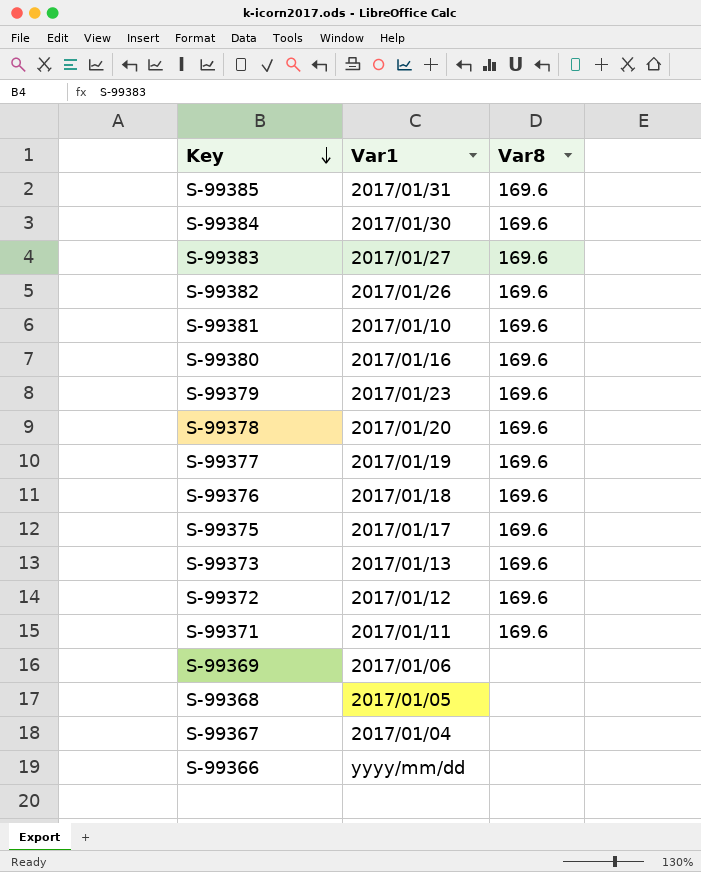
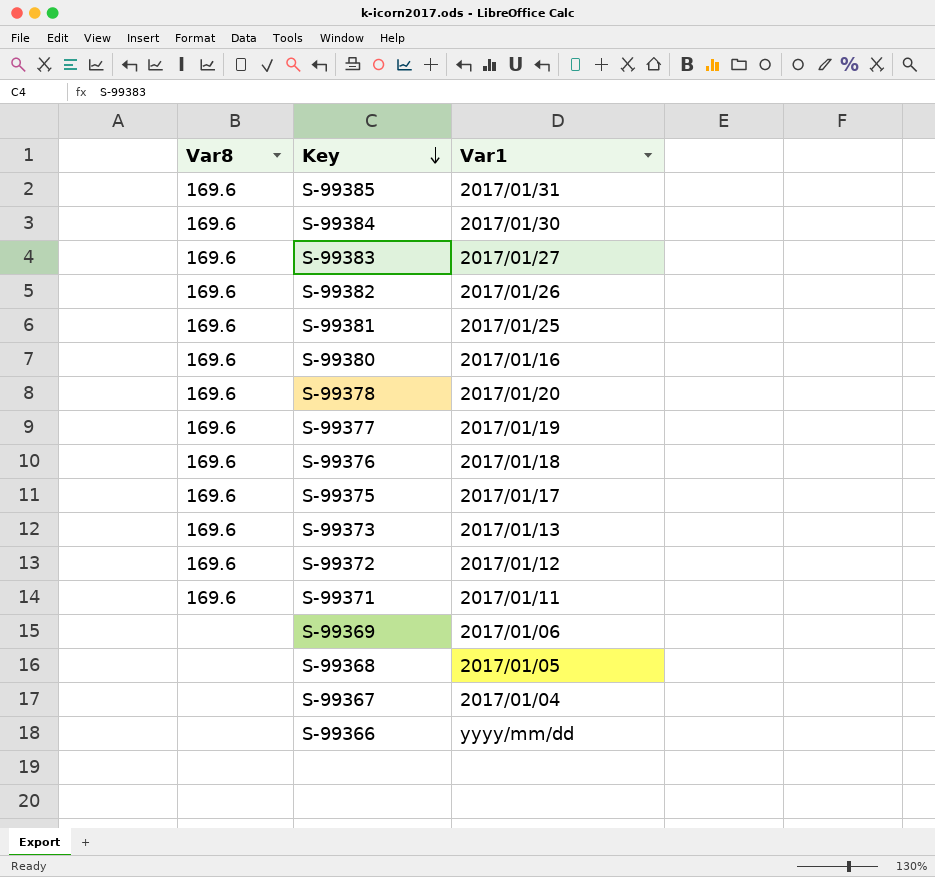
column Var8 | position: 3 -> 1
row S-99379: 2017/01/23 | 169.6 -> none
S-99381 | Var1: 2017/01/10 -> 2017/01/25

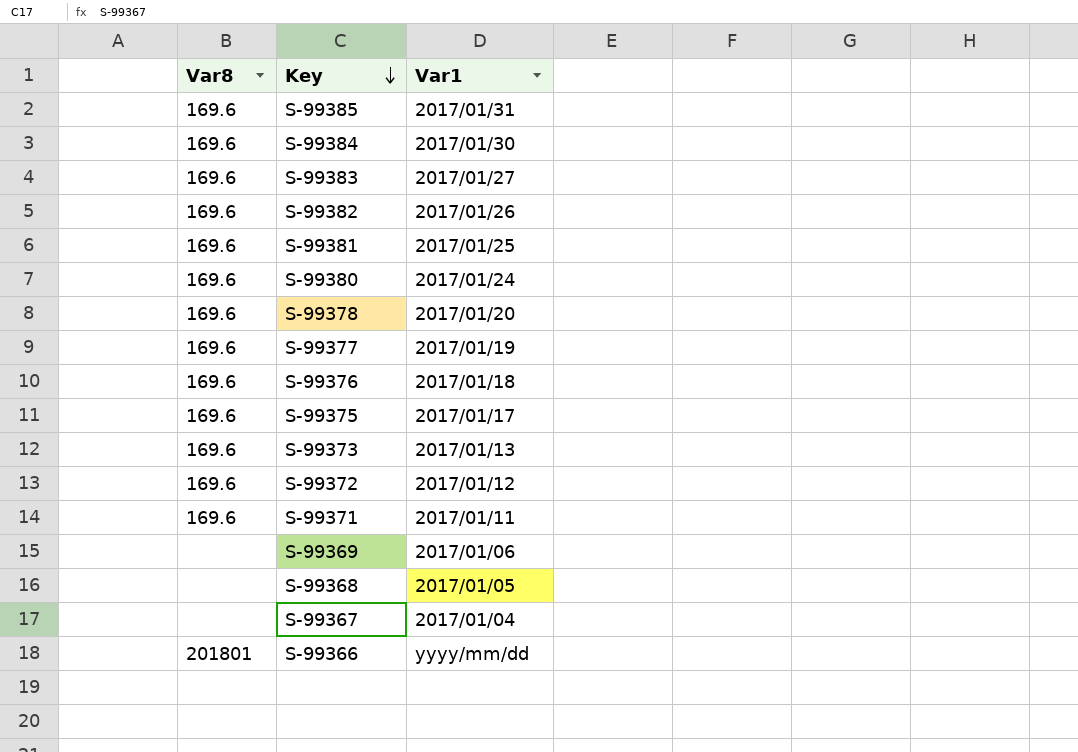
S-99380 | Var1: 2017/01/16 -> 2017/01/24
S-99366 | Var8: none -> 201801

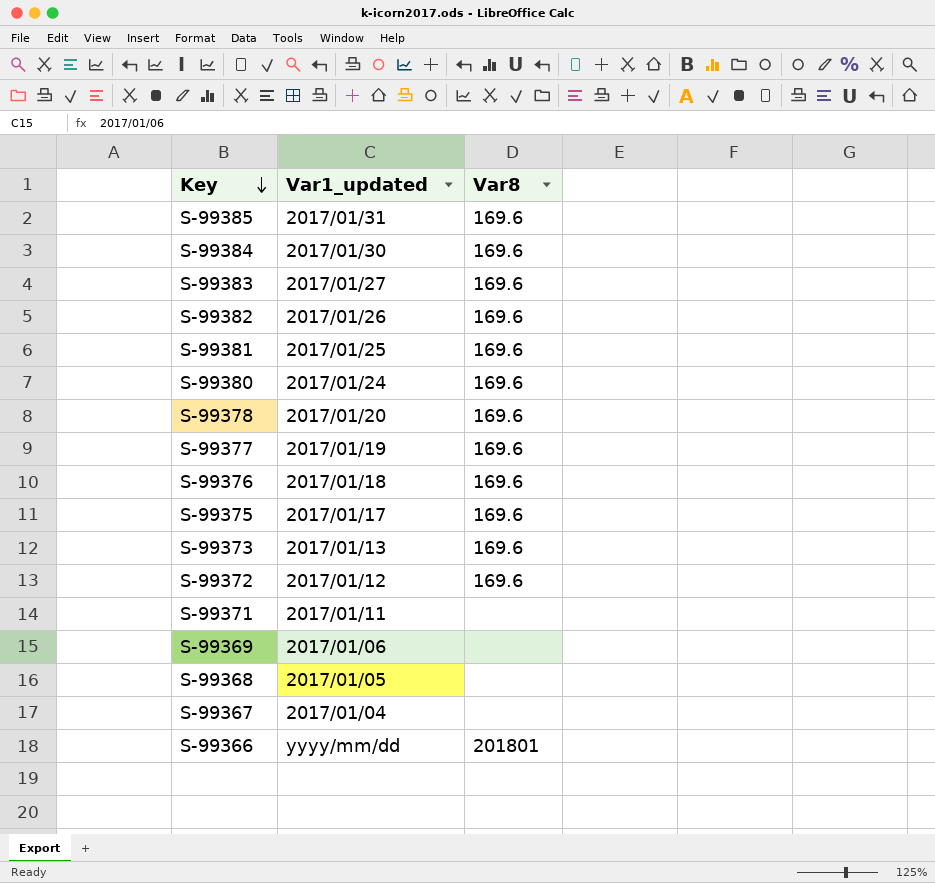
column name: Var1 -> Var1_updated
column Var8 | position: 1 -> 3
S-99371 | Var8: 169.6 -> none

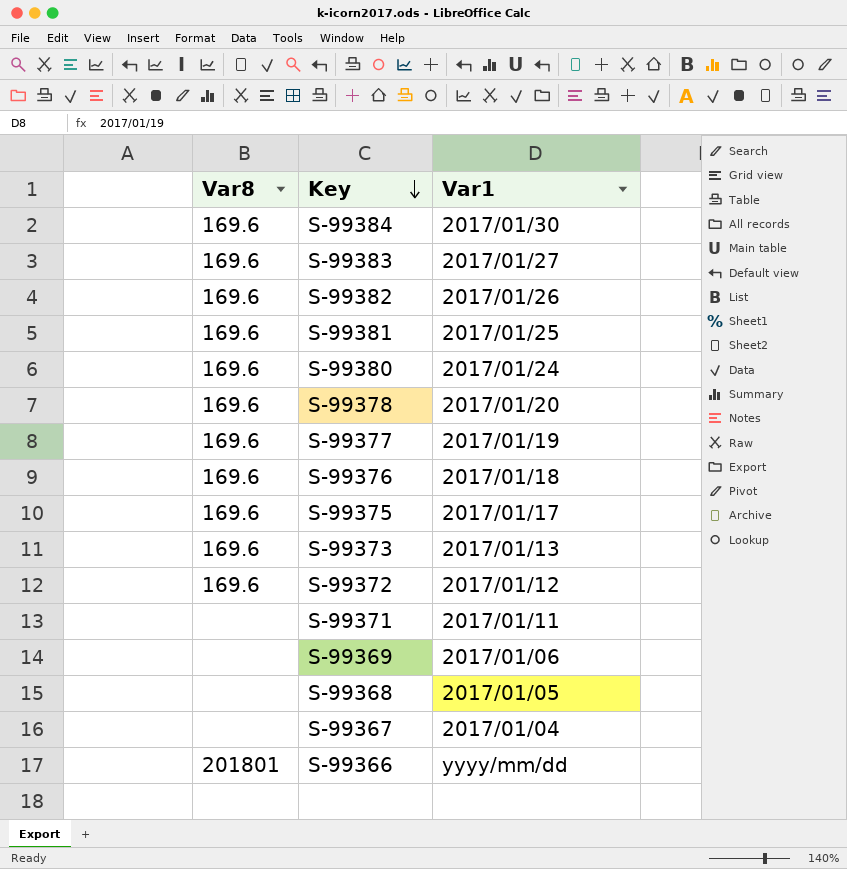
column Var8 | position: 3 -> 1
column name: Var1_updated -> Var1
row S-99385: 2017/01/31 | 169.6 -> none

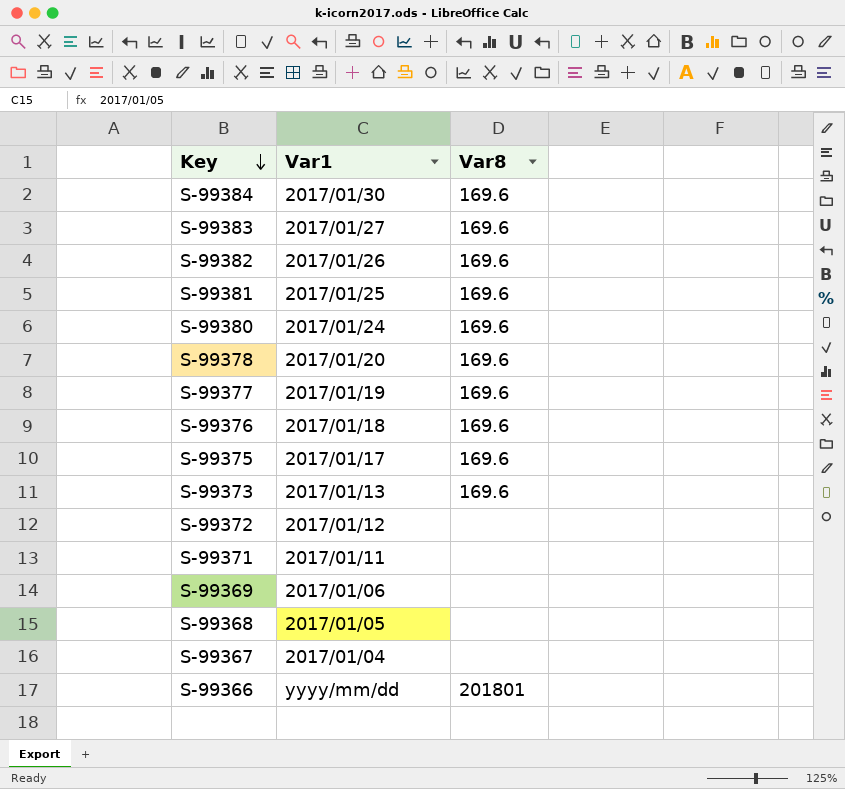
column Var8 | position: 1 -> 3
S-99372 | Var8: 169.6 -> none

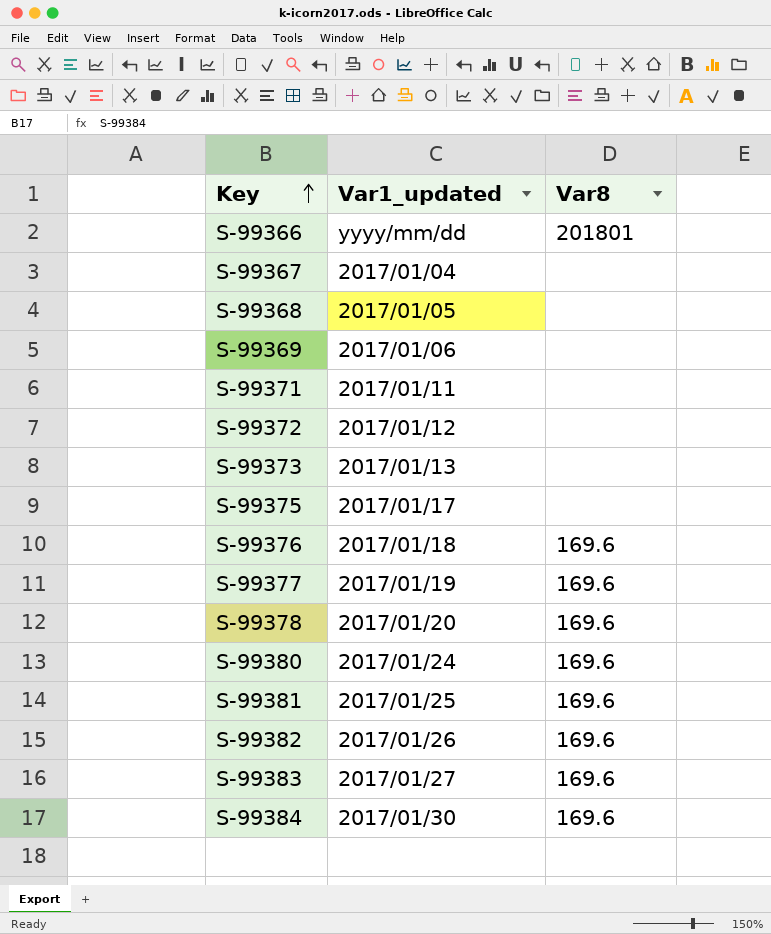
row order: Key descending -> Key ascending
column name: Var1 -> Var1_updated
S-99373 | Var8: 169.6 -> none
S-99375 | Var8: 169.6 -> none

